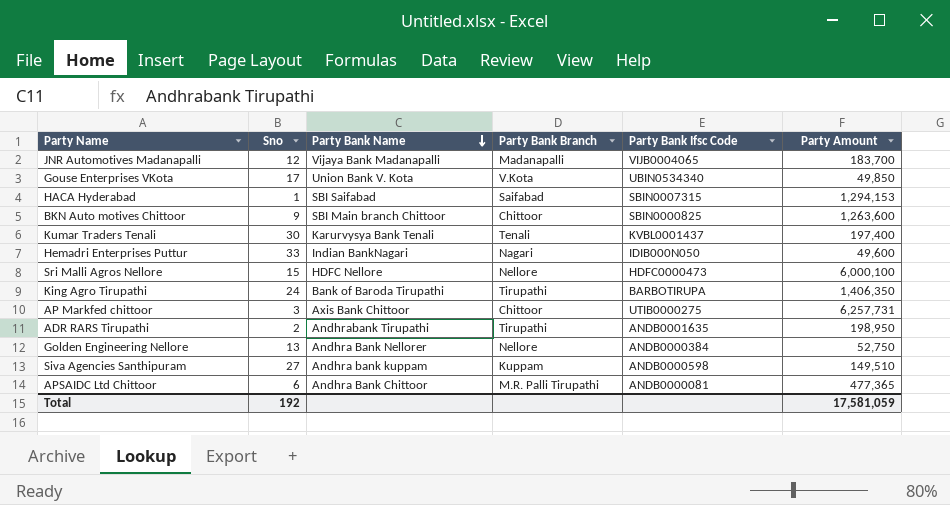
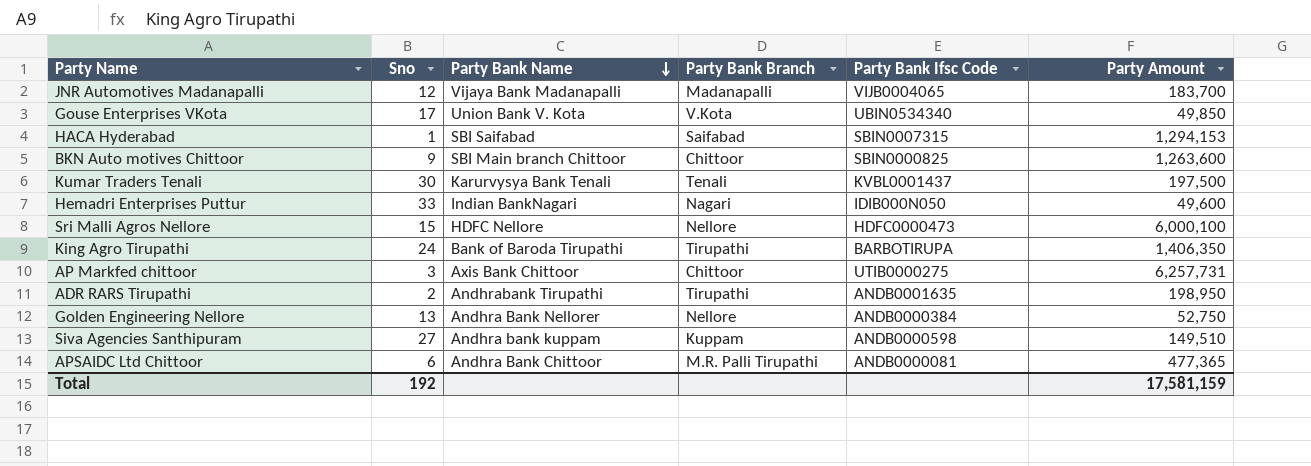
Kumar Traders Tenali | Party Amount: 197,400 -> 197,500
Total | Party Amount: 17,581,059 -> 17,581,159

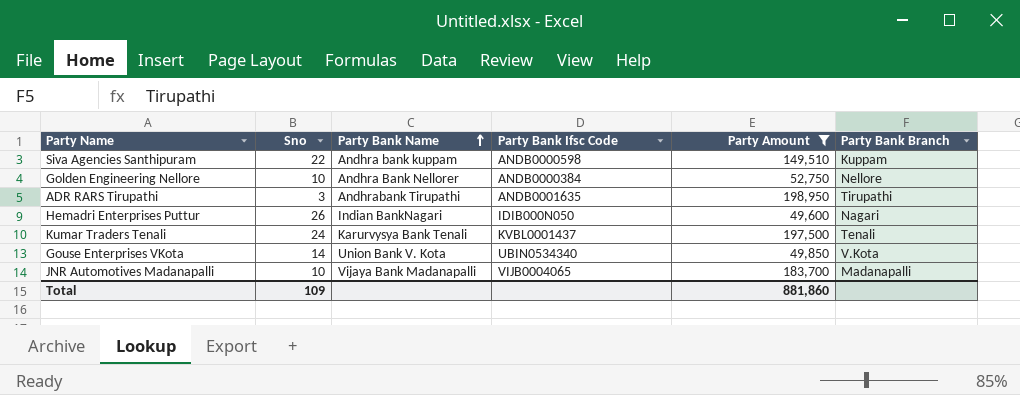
filter: none -> Party Amount <= 198,950
row order: Party Bank Name descending -> Party Bank Name ascending
column Party Bank Branch | position: 4 -> 6
Siva Agencies Santhipuram | Sno: 27 -> 22
Golden Engineering Nellore | Sno: 13 -> 10
ADR RARS Tirupathi | Sno: 2 -> 3
Hemadri Enterprises Puttur | Sno: 33 -> 26
Kumar Traders Tenali | Sno: 30 -> 24
Gouse Enterprises VKota | Sno: 17 -> 14
JNR Automotives Madanapalli | Sno: 12 -> 10
Total | Sno: 192 -> 109
Total | Party Amount: 17,581,159 -> 881,860

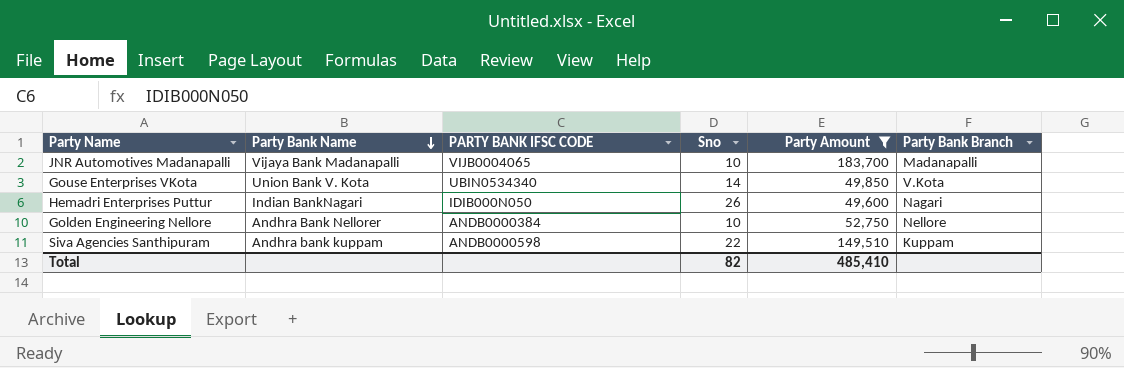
row order: Party Bank Name ascending -> Party Bank Name descending
column name: Party Bank Ifsc Code -> PARTY BANK IFSC CODE
column Sno | position: 2 -> 4
row ADR RARS Tirupathi: 3 | Andhrabank Tirupathi | ANDB0001635 | 198,950 | Tirupathi -> none
row Kumar Traders Tenali: 24 | Karurvysya Bank Tenali | KVBL0001437 | 197,500 | Tenali -> none
Total | Sno: 109 -> 82
Total | Party Amount: 881,860 -> 485,410

